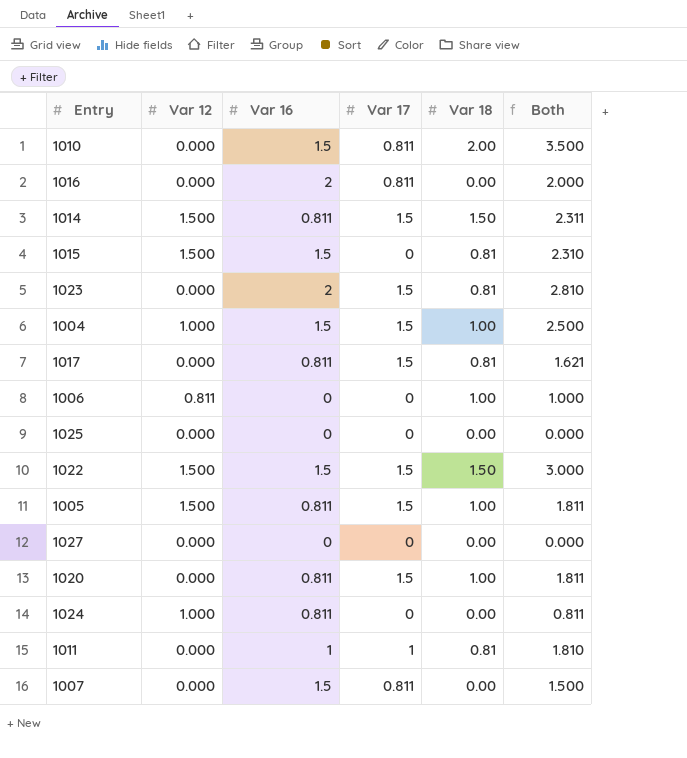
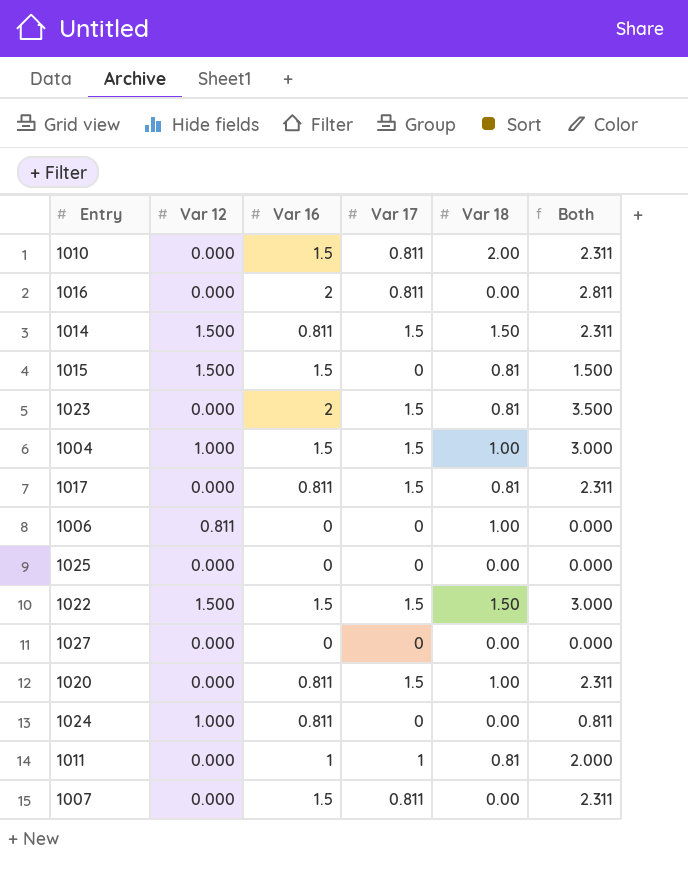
column Both | formula: [Var 16] + [Var 18] -> [Var 16] + [Var 17]
row 1005: 1.500 | 0.811 | 1.5 | 1.00 | 1.811 -> none

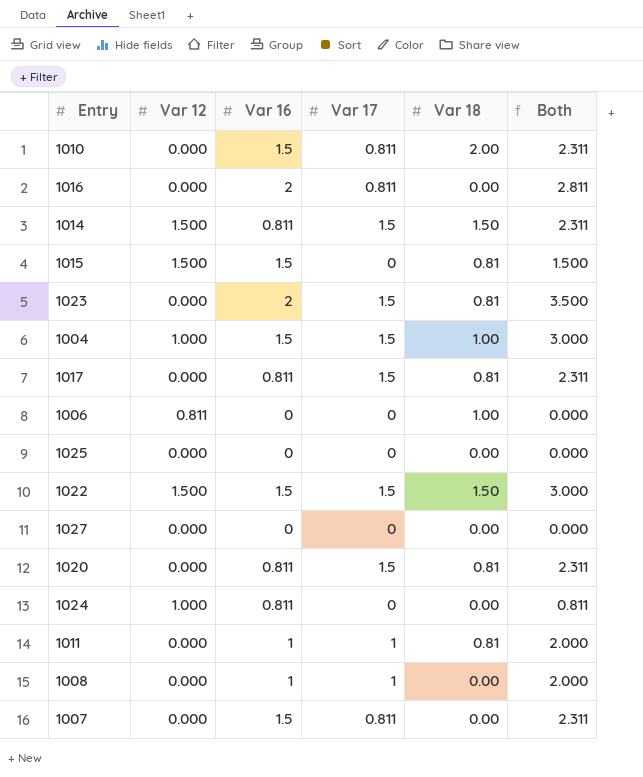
1020 | Var 18: 1.00 -> 0.81
row 1008: none -> 0.000 | 1 | 1 | 0.00 | 2.000

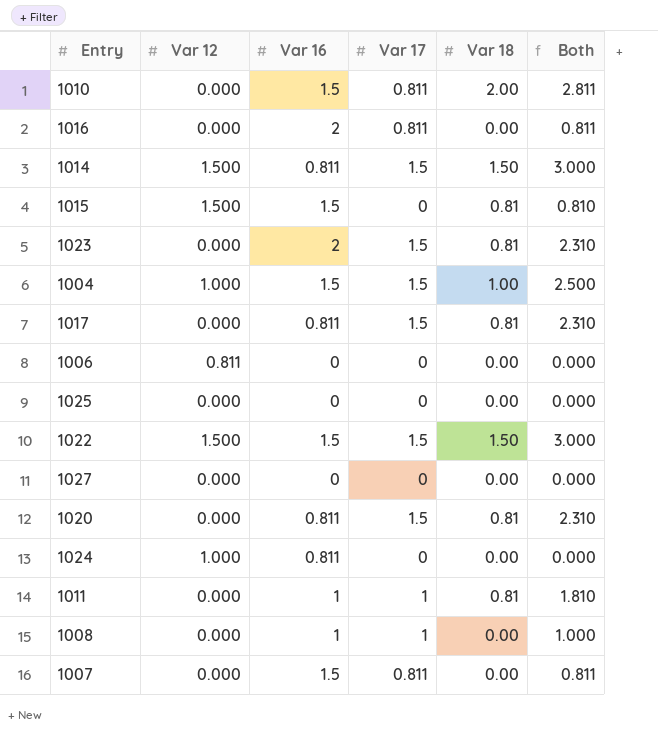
column Both | formula: [Var 16] + [Var 17] -> [Var 17] + [Var 18]
1006 | Var 18: 1.00 -> 0.00

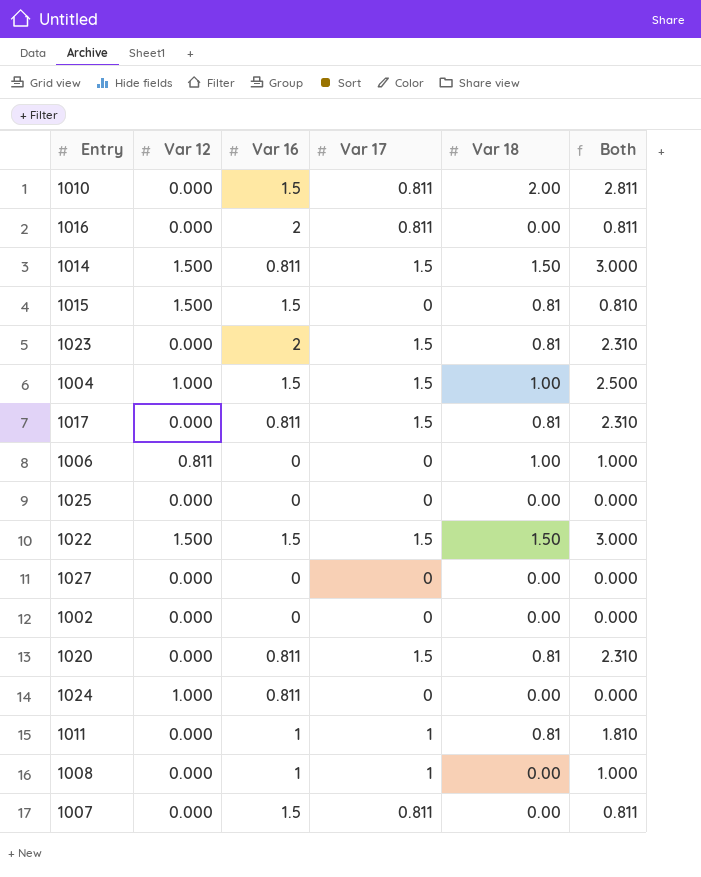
1006 | Var 18: 0.00 -> 1.00
1006 | Both: 0.000 -> 1.000
row 1002: none -> 0.000 | 0 | 0 | 0.00 | 0.000

